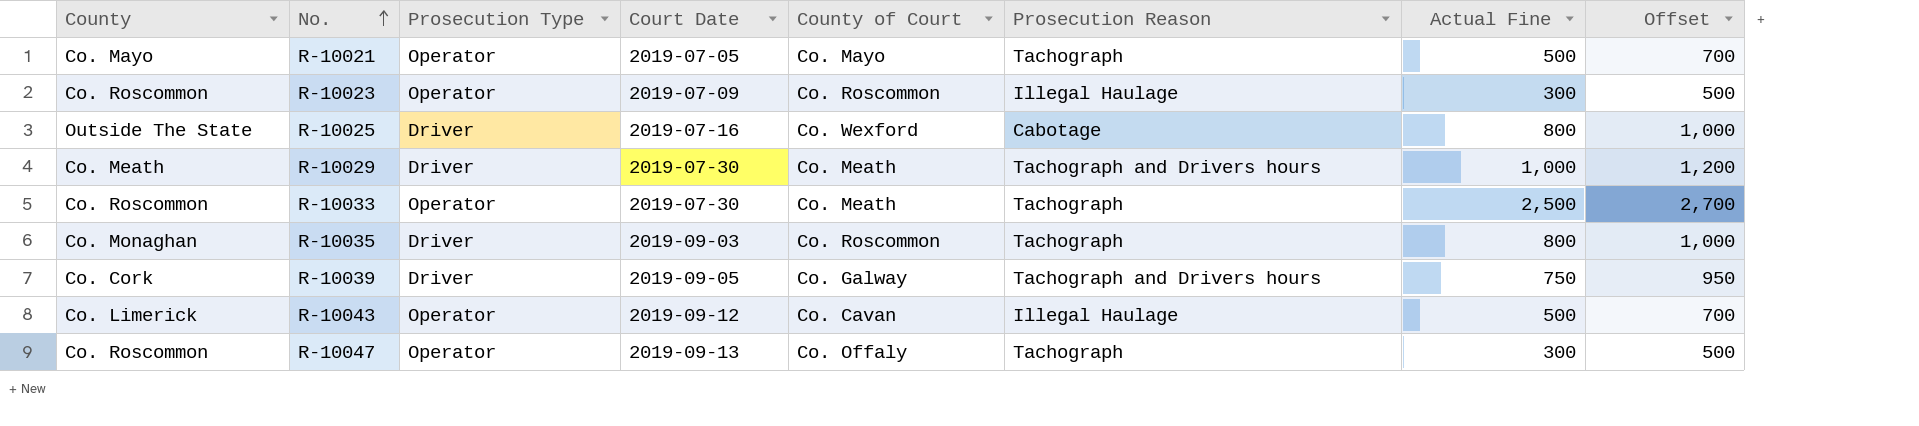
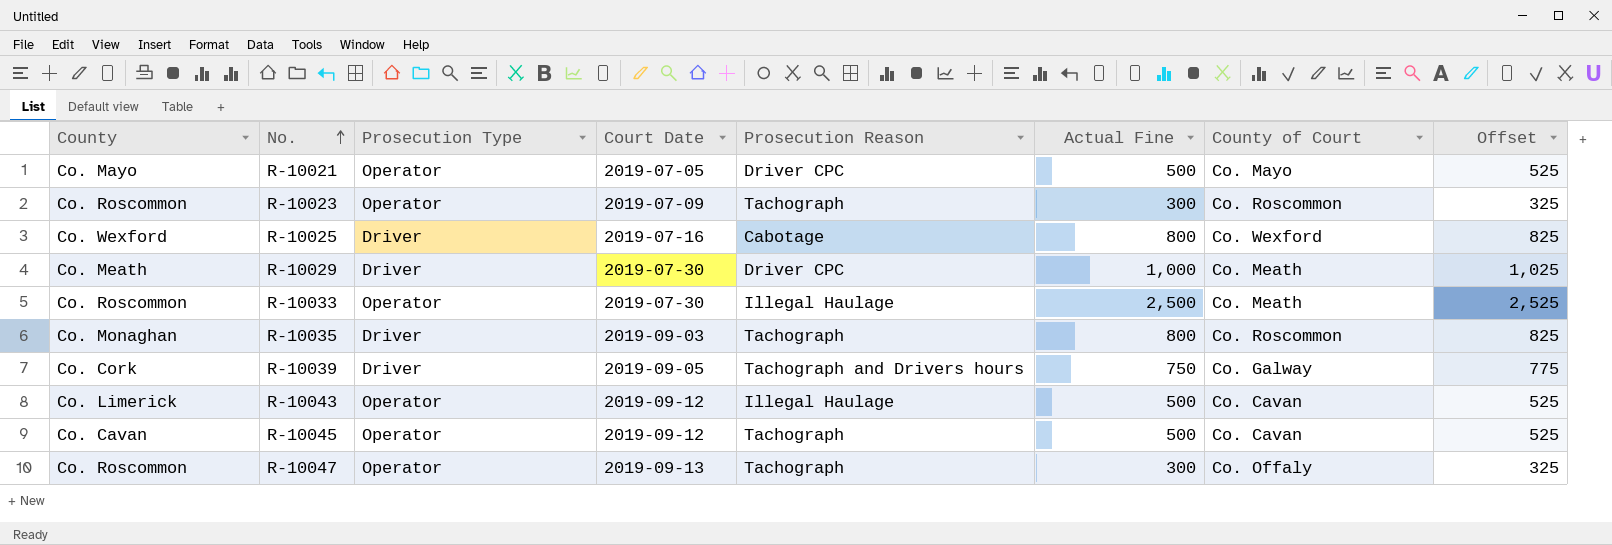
column County of Court | position: 5 -> 7
column Offset | formula: [Actual Fine] + 200 -> [Actual Fine] + 25
R-10021 | Prosecution Reason: Tachograph -> Driver CPC
R-10023 | Prosecution Reason: Illegal Haulage -> Tachograph
R-10025 | County: Outside The State -> Co. Wexford
R-10029 | Prosecution Reason: Tachograph and Drivers hours -> Driver CPC
R-10033 | Prosecution Reason: Tachograph -> Illegal Haulage
row R-10045: none -> Co. Cavan | Operator | 2019-09-12 | Tachograph | 500 | Co. Cavan | 525

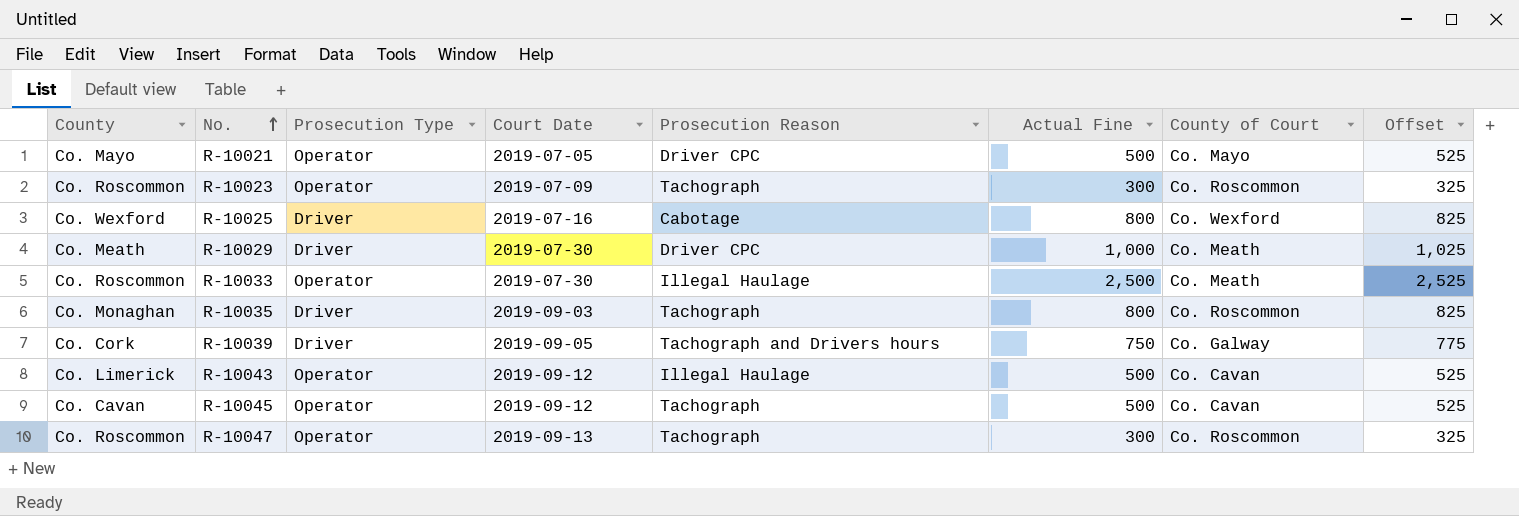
R-10047 | County of Court: Co. Offaly -> Co. Roscommon

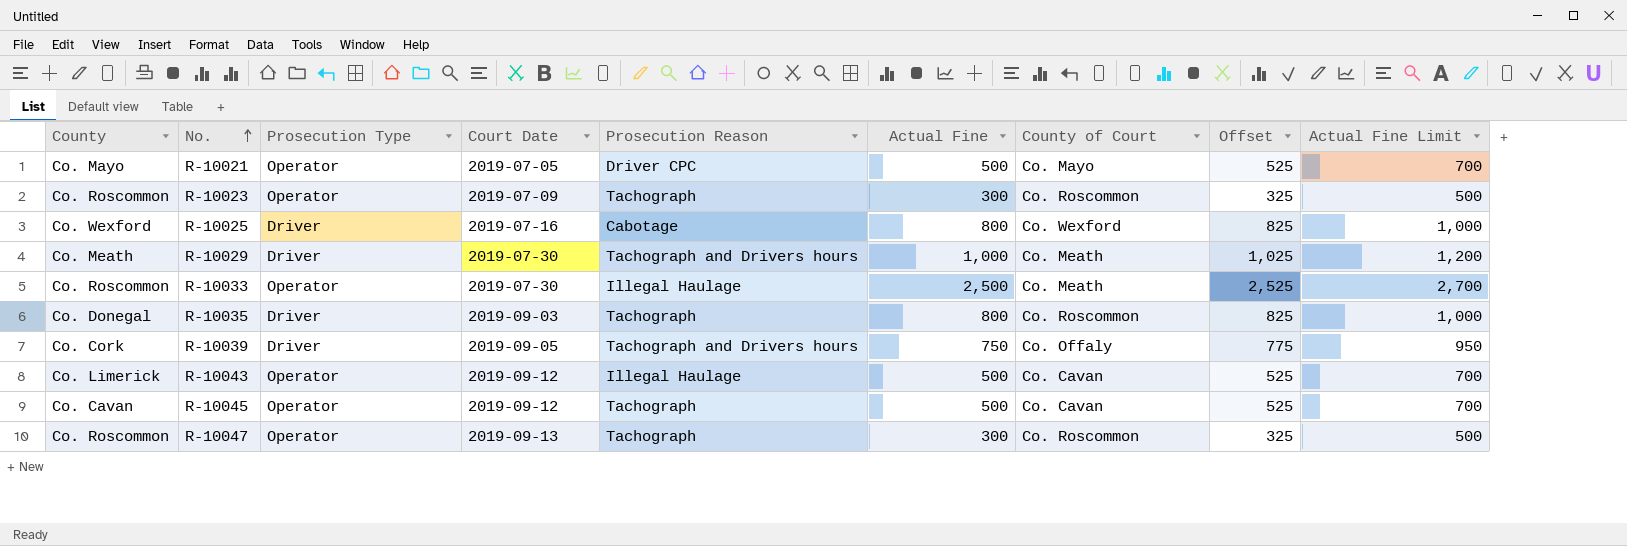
column Actual Fine Limit | formula: none -> [Actual Fine] + 200
R-10029 | Prosecution Reason: Driver CPC -> Tachograph and Drivers hours
R-10035 | County: Co. Monaghan -> Co. Donegal
R-10039 | County of Court: Co. Galway -> Co. Offaly

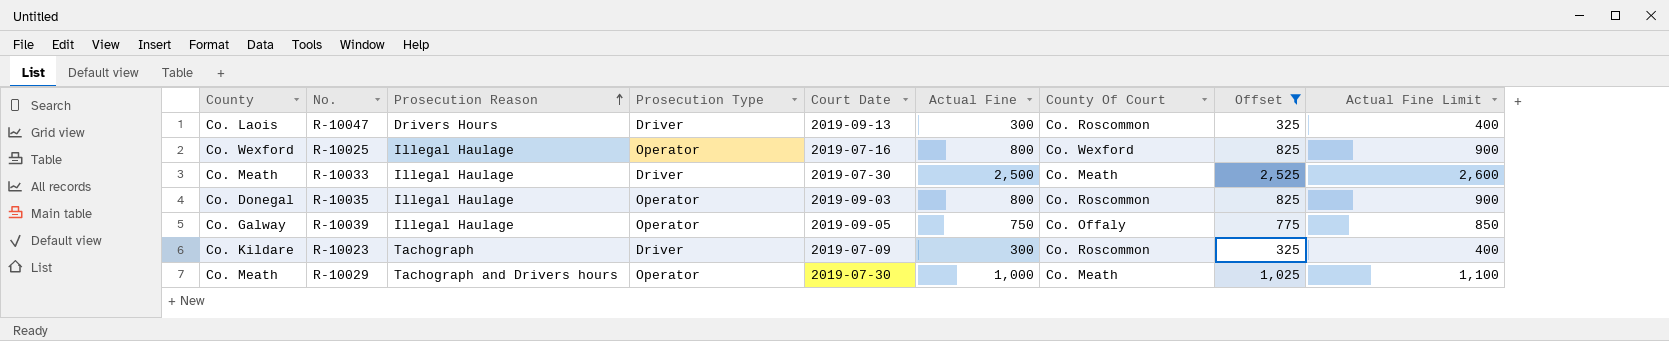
filter: none -> Offset != 525
row order: No. ascending -> Prosecution Reason ascending
column Prosecution Reason | position: 5 -> 3
column name: County of Court -> County Of Court
column Actual Fine Limit | formula: [Actual Fine] + 200 -> [Actual Fine] + 100
R-10047 | County: Co. Roscommon -> Co. Laois
R-10047 | Prosecution Reason: Tachograph -> Drivers Hours
R-10047 | Prosecution Type: Operator -> Driver
R-10025 | Prosecution Reason: Cabotage -> Illegal Haulage
R-10025 | Prosecution Type: Driver -> Operator
R-10033 | County: Co. Roscommon -> Co. Meath
R-10033 | Prosecution Type: Operator -> Driver
R-10035 | Prosecution Reason: Tachograph -> Illegal Haulage
R-10035 | Prosecution Type: Driver -> Operator
R-10039 | County: Co. Cork -> Co. Galway
R-10039 | Prosecution Reason: Tachograph and Drivers hours -> Illegal Haulage
R-10039 | Prosecution Type: Driver -> Operator
R-10023 | County: Co. Roscommon -> Co. Kildare
R-10023 | Prosecution Type: Operator -> Driver
R-10029 | Prosecution Type: Driver -> Operator

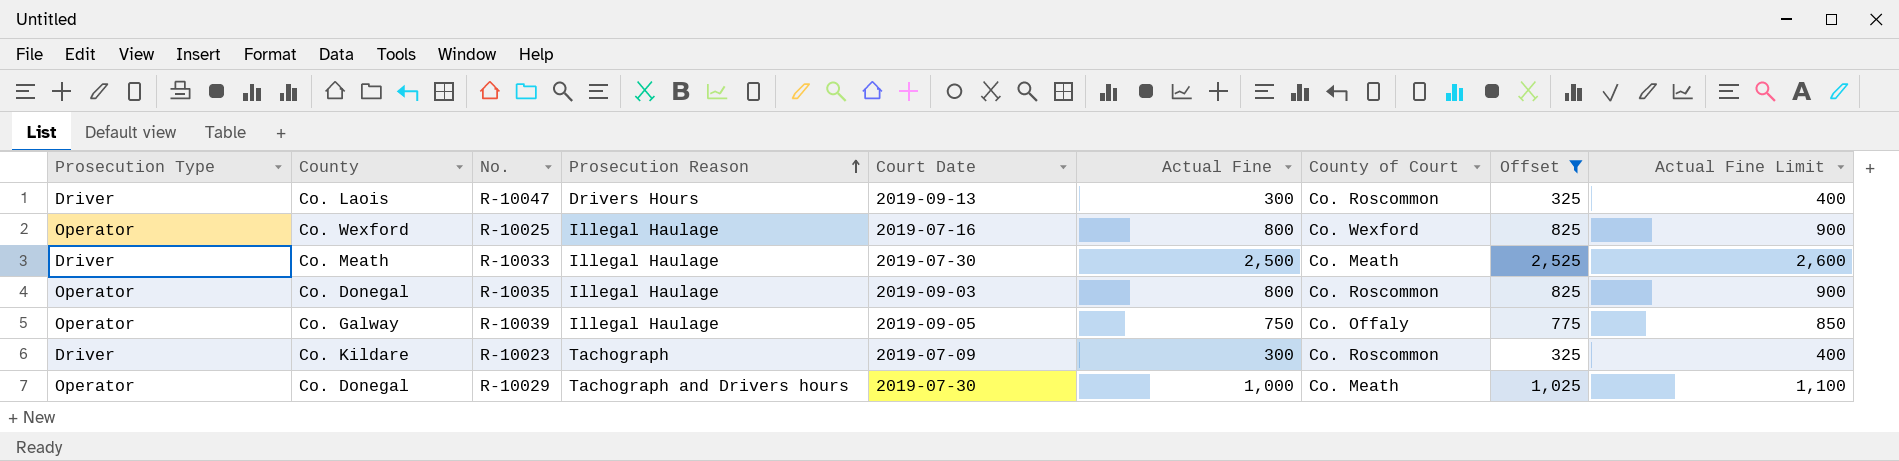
column Prosecution Type | position: 4 -> 1
column name: County Of Court -> County of Court
R-10029 | County: Co. Meath -> Co. Donegal

